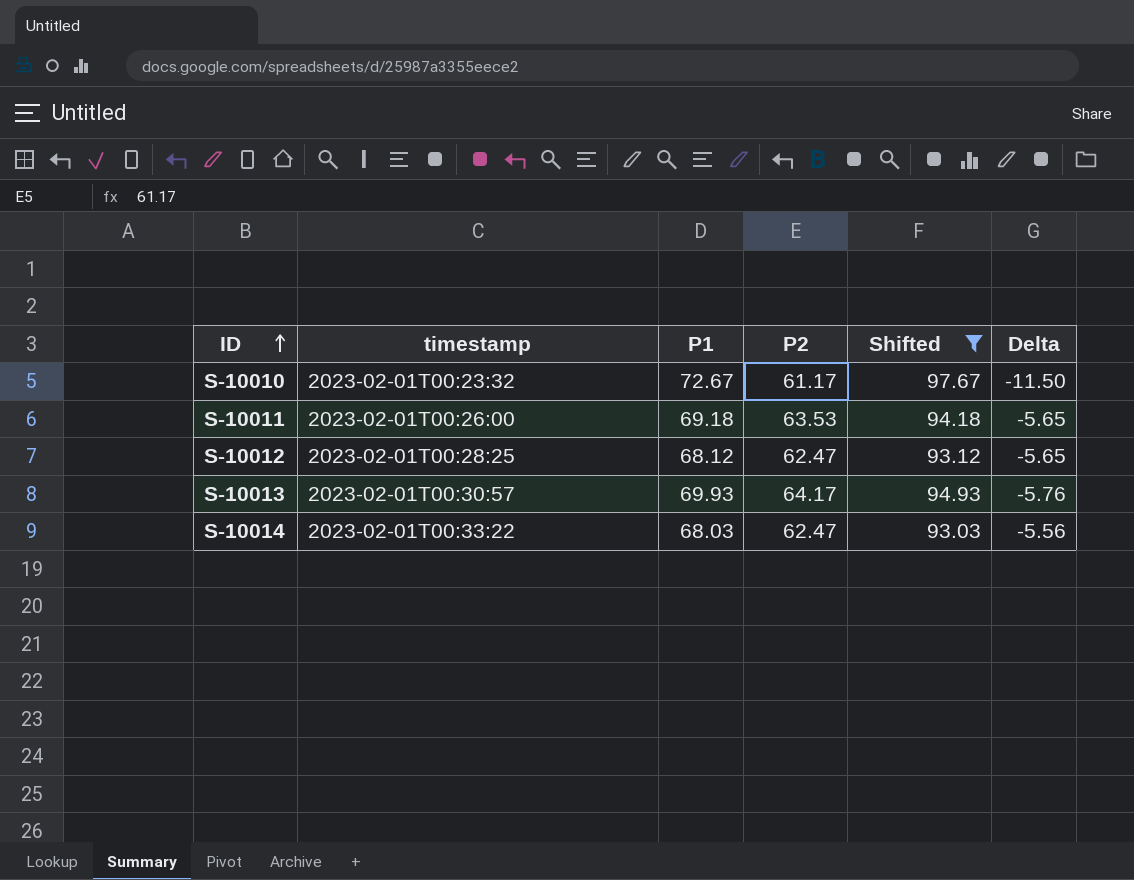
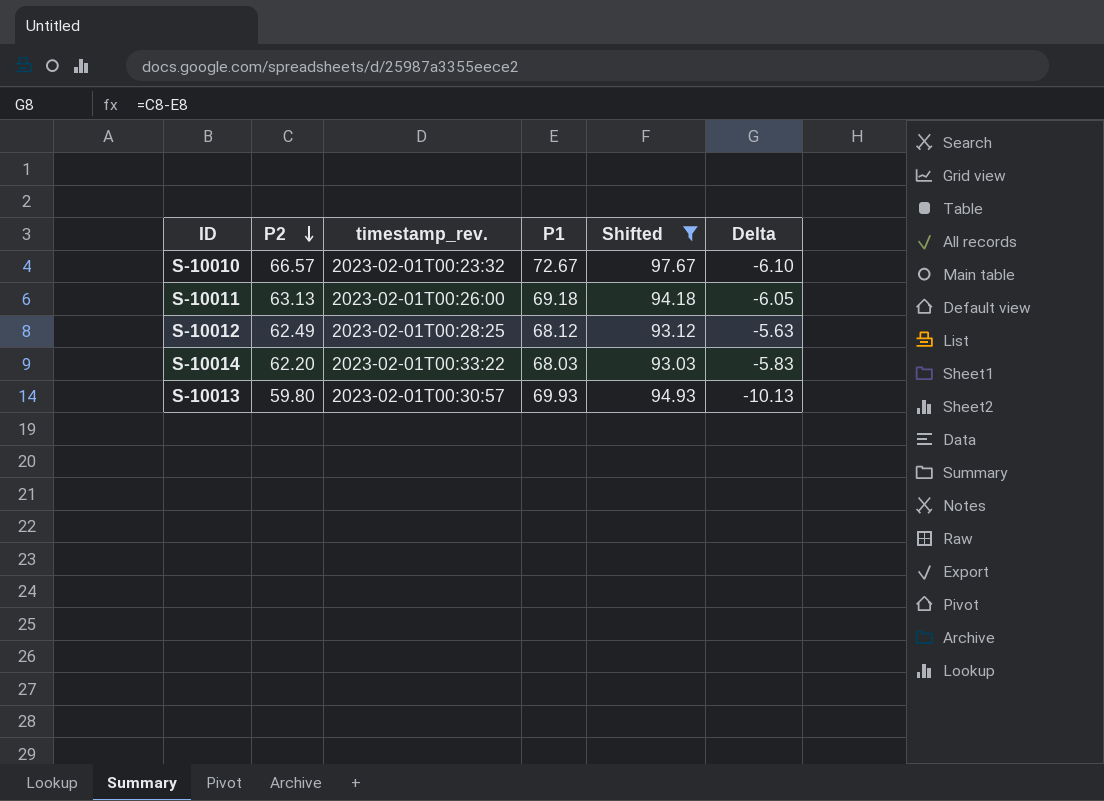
row order: ID ascending -> P2 descending
column P2 | position: 4 -> 2
column name: timestamp -> timestamp_rev.
S-10010 | P2: 61.17 -> 66.57
S-10010 | Delta: -11.50 -> -6.10
S-10011 | P2: 63.53 -> 63.13
S-10011 | Delta: -5.65 -> -6.05
S-10012 | P2: 62.47 -> 62.49
S-10012 | Delta: -5.65 -> -5.63
S-10014 | P2: 62.47 -> 62.20
S-10014 | Delta: -5.56 -> -5.83
S-10013 | P2: 64.17 -> 59.80
S-10013 | Delta: -5.76 -> -10.13

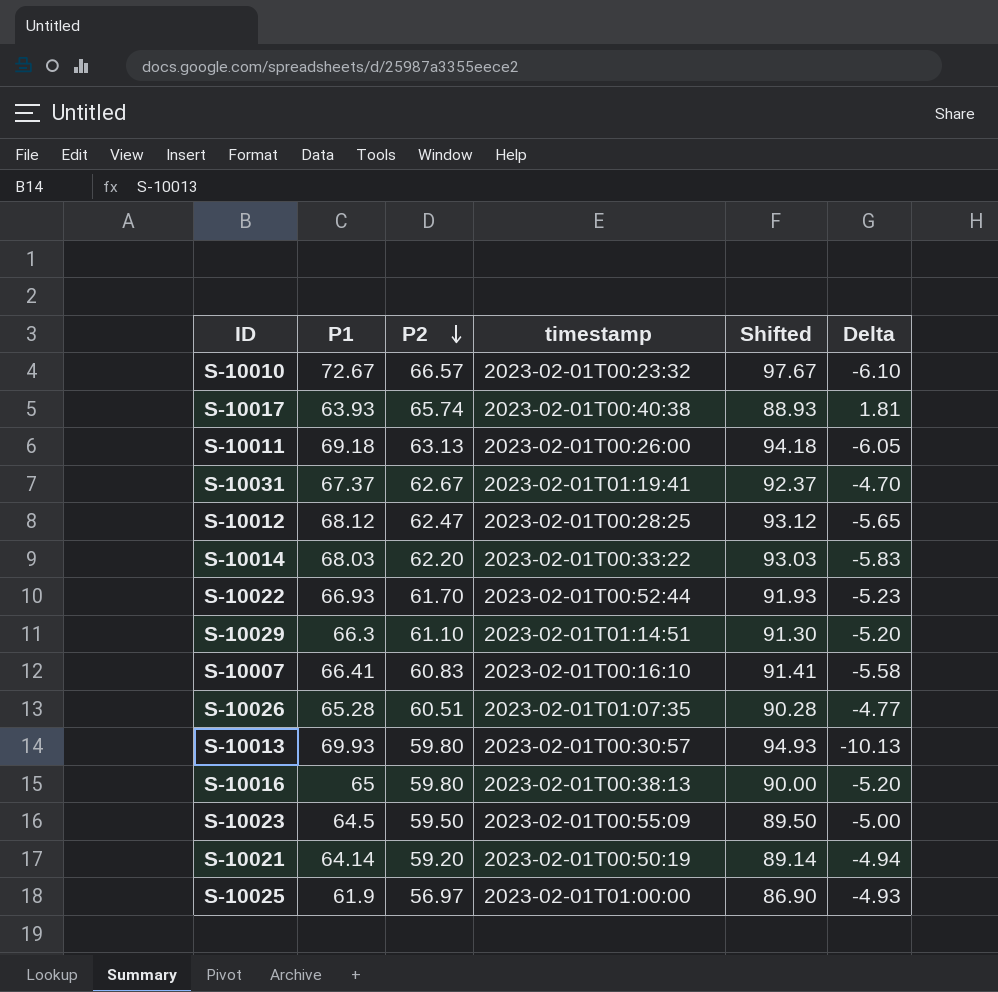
filter: Shifted >= 93.03 -> none
column P1 | position: 4 -> 2
column name: timestamp_rev. -> timestamp
S-10012 | P2: 62.49 -> 62.47
S-10012 | Delta: -5.63 -> -5.65

